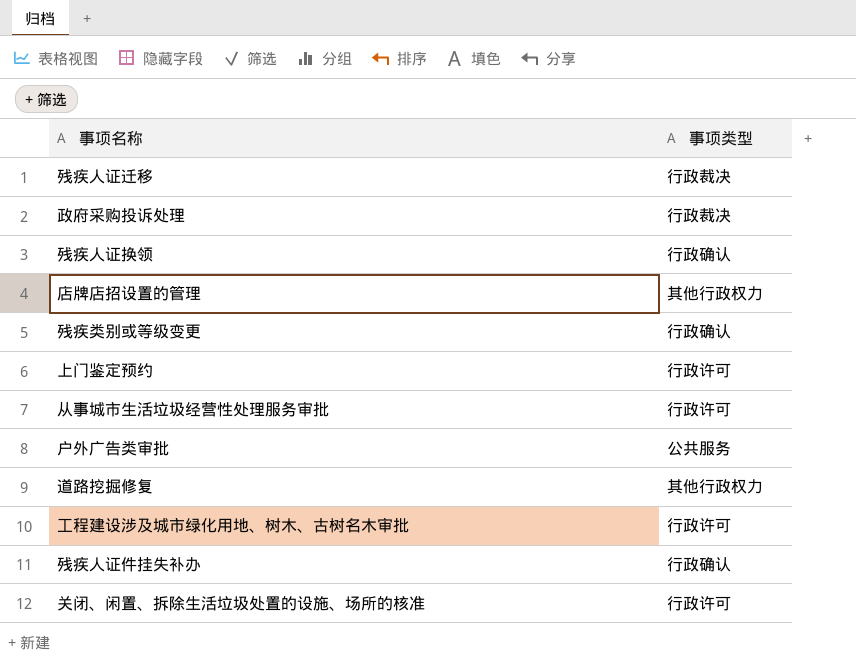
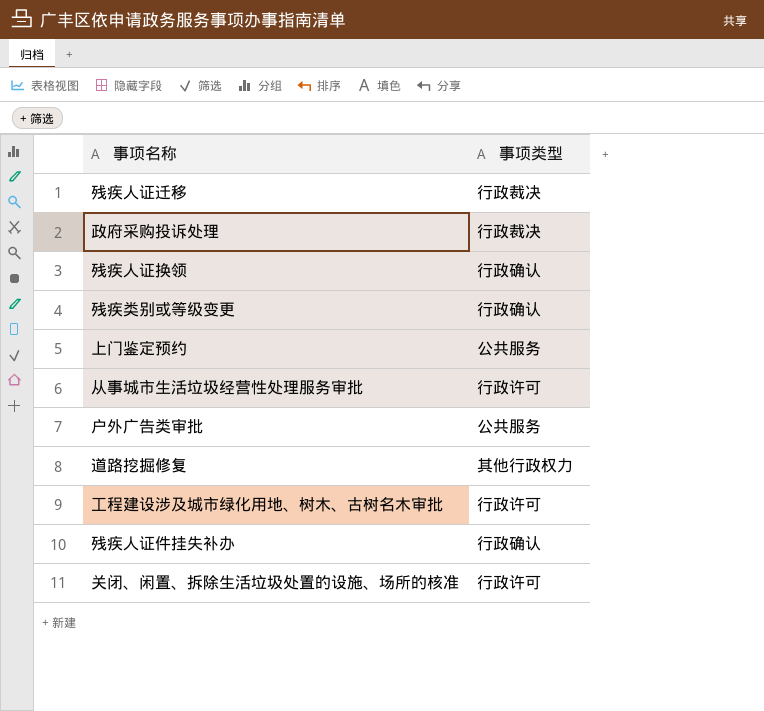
row 店牌店招设置的管理: 其他行政权力 -> none
上门鉴定预约 | 事项类型: 行政许可 -> 公共服务

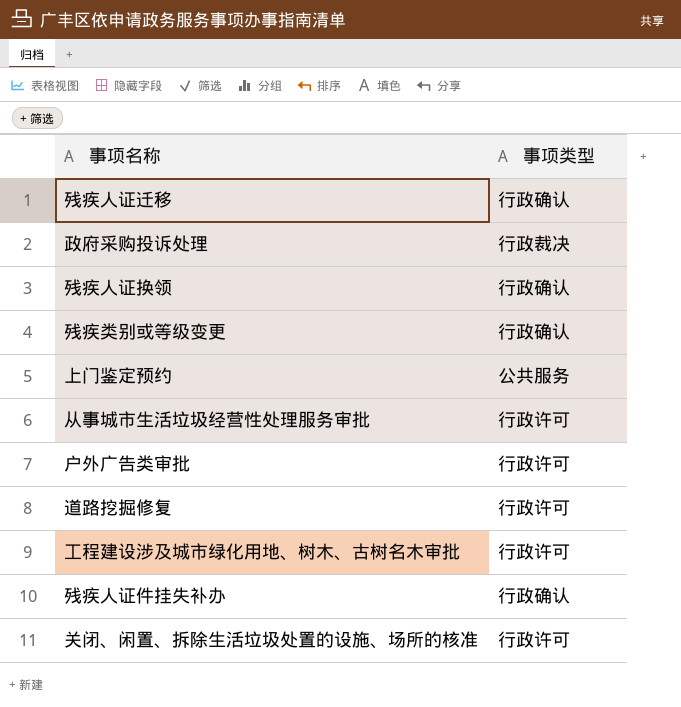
残疾人证迁移 | 事项类型: 行政裁决 -> 行政确认
户外广告类审批 | 事项类型: 公共服务 -> 行政许可
道路挖掘修复 | 事项类型: 其他行政权力 -> 行政许可

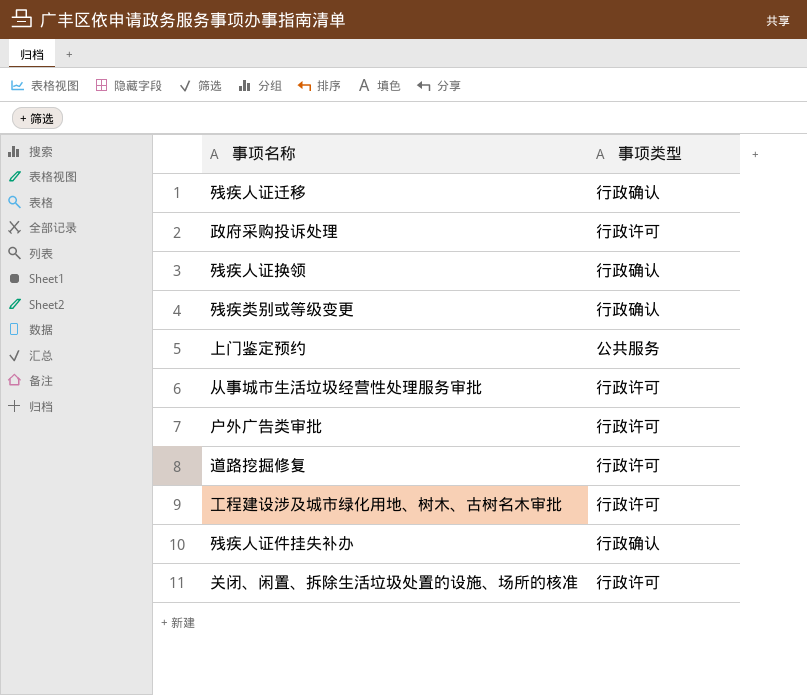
政府采购投诉处理 | 事项类型: 行政裁决 -> 行政许可

